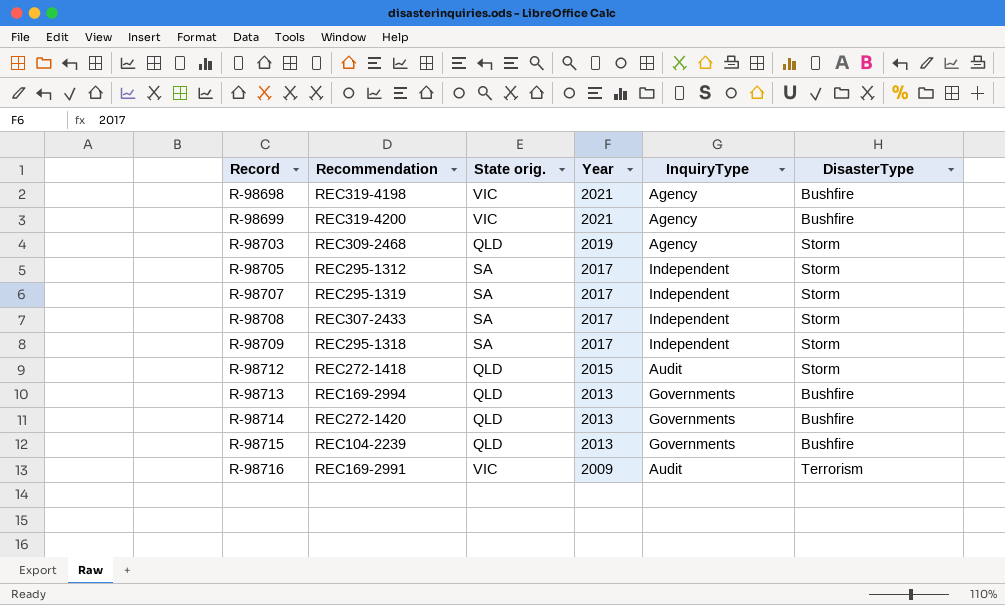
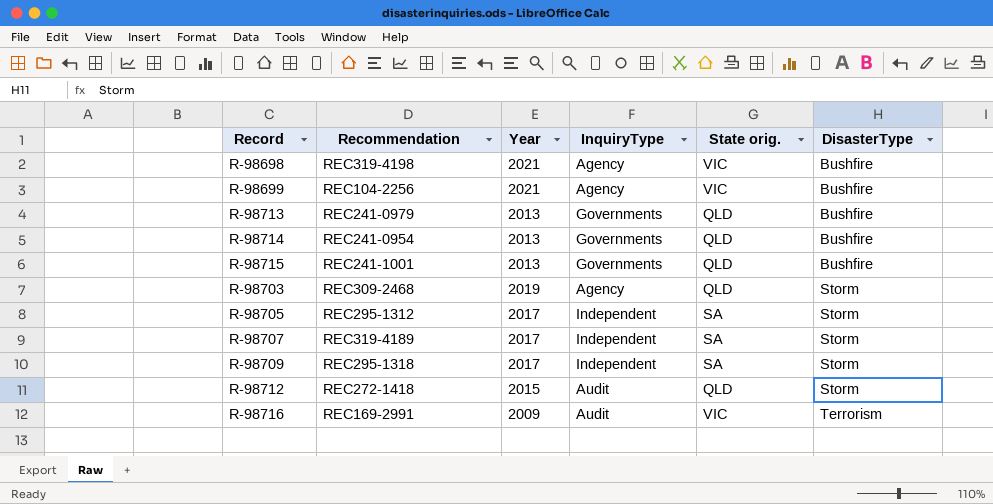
row order: Record ascending -> DisasterType ascending
column State orig. | position: 3 -> 5
row R-98708: REC307-2433 | SA | 2017 | Independent | Storm -> none
R-98699 | Recommendation: REC319-4200 -> REC104-2256
R-98713 | Recommendation: REC169-2994 -> REC241-0979
R-98714 | Recommendation: REC272-1420 -> REC241-0954
R-98715 | Recommendation: REC104-2239 -> REC241-1001
R-98707 | Recommendation: REC295-1319 -> REC319-4189

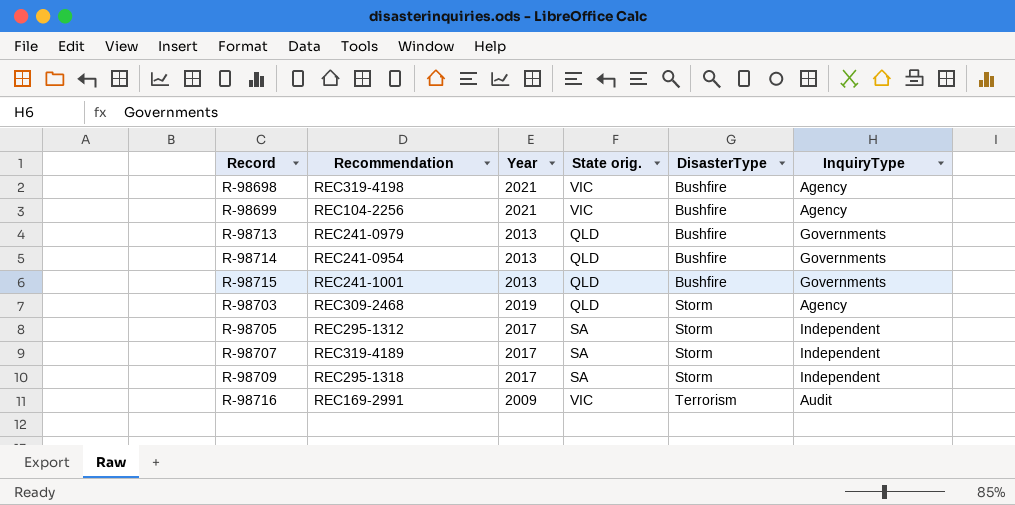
column InquiryType | position: 4 -> 6
row R-98712: REC272-1418 | 2015 | Audit | QLD | Storm -> none

